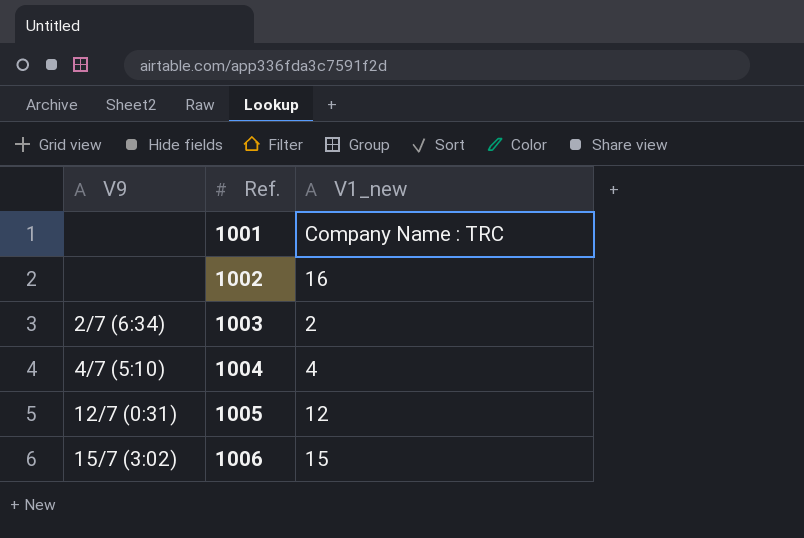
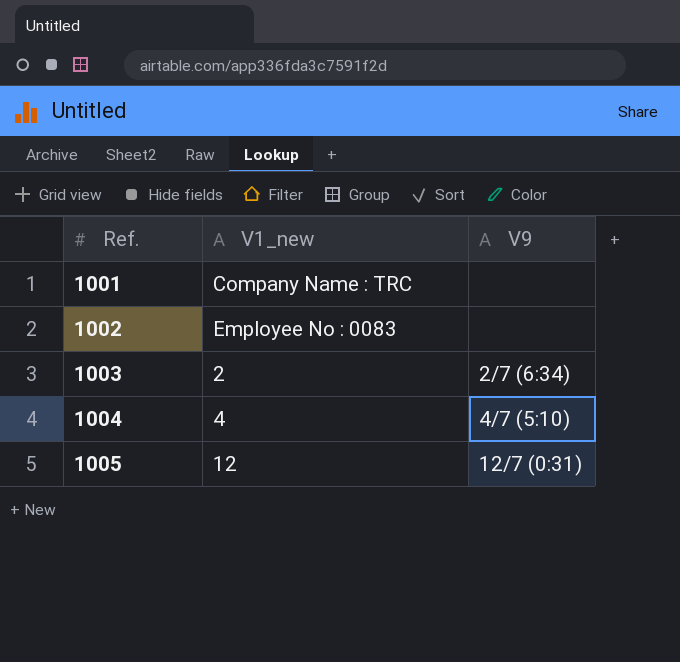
column V9 | position: 1 -> 3
row 1006: 15/7 (3:02) | 15 -> none
1002 | V1_new: 16 -> Employee No : 0083

